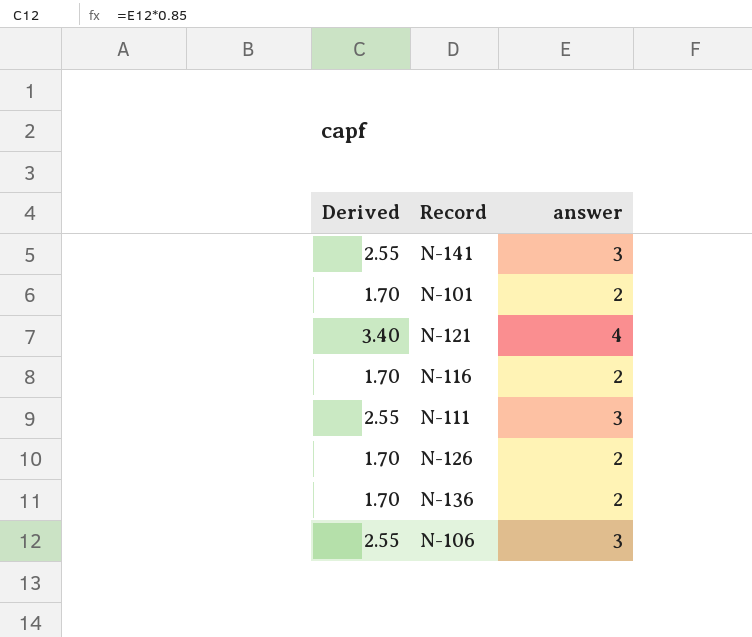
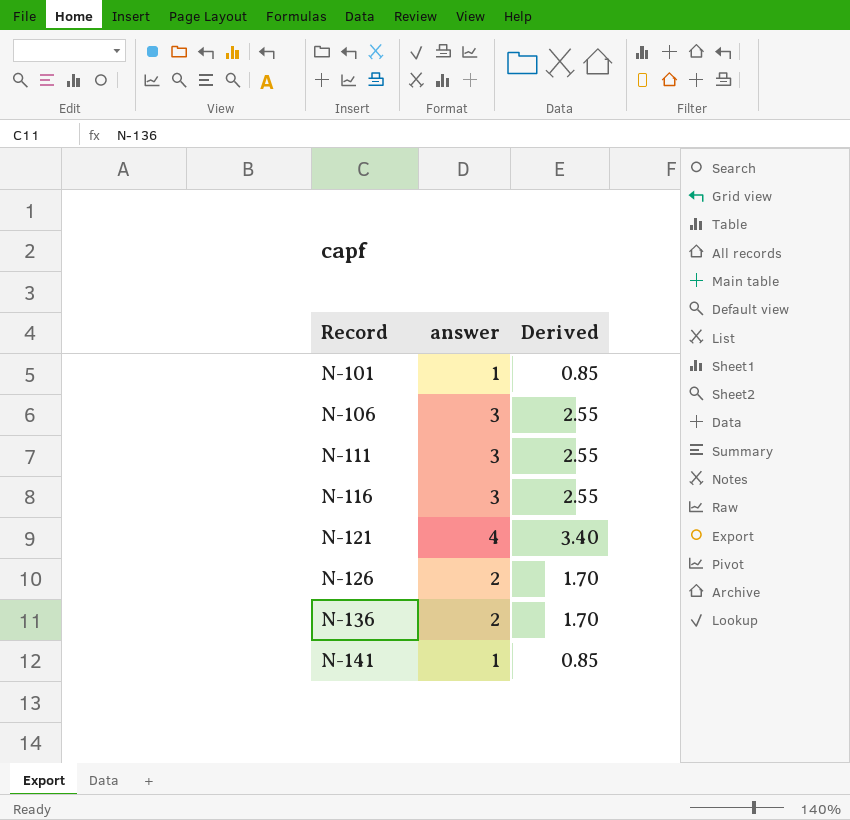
row order: none -> Record ascending
column Derived | position: 1 -> 3
N-101 | answer: 2 -> 1
N-101 | Derived: 1.70 -> 0.85
N-116 | answer: 2 -> 3
N-116 | Derived: 1.70 -> 2.55
N-141 | answer: 3 -> 1
N-141 | Derived: 2.55 -> 0.85

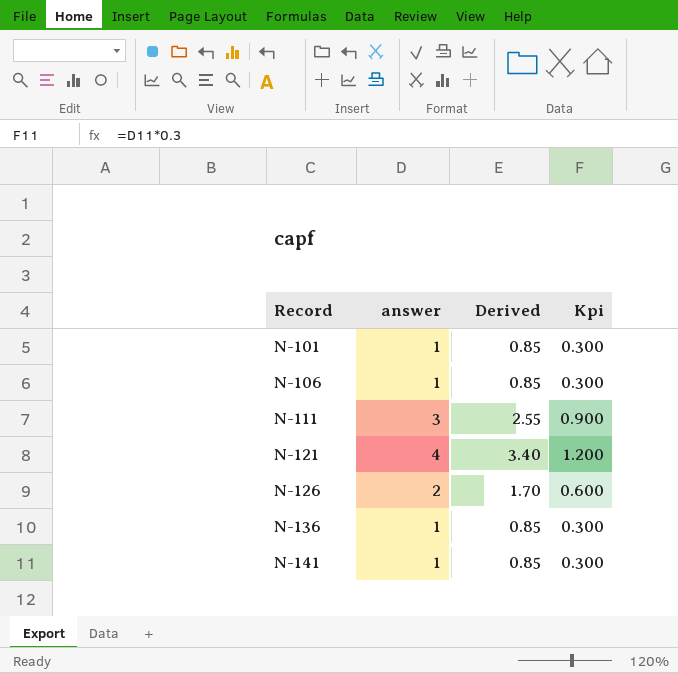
column Kpi | formula: none -> [answer] * 0.3
row N-116: 3 | 2.55 -> none
N-106 | answer: 3 -> 1
N-106 | Derived: 2.55 -> 0.85
N-136 | answer: 2 -> 1
N-136 | Derived: 1.70 -> 0.85

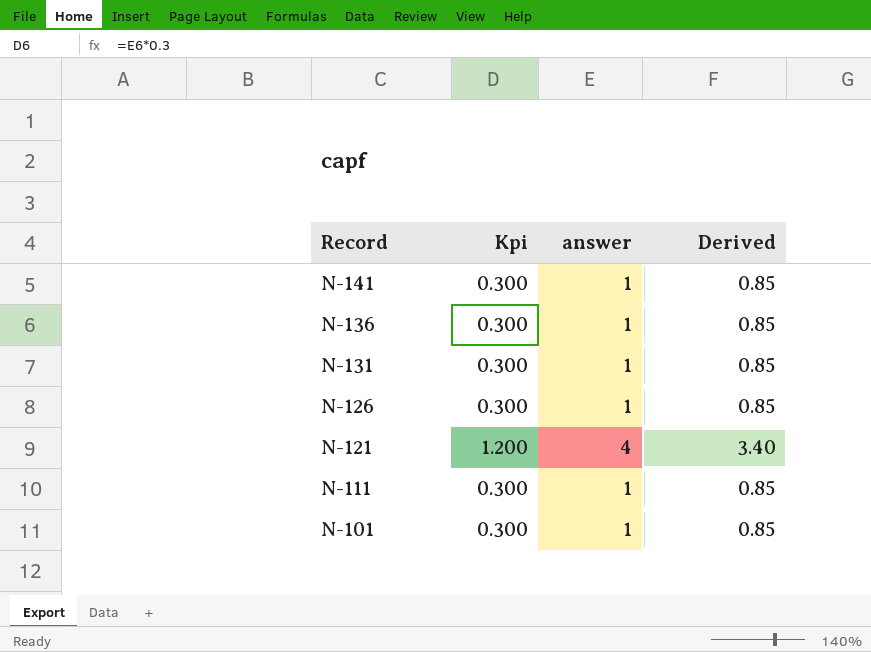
row order: Record ascending -> Record descending
column Kpi | position: 4 -> 2
row N-106: 1 | 0.85 | 0.300 -> none
row N-131: none -> 0.300 | 1 | 0.85
N-126 | Kpi: 0.600 -> 0.300
N-126 | answer: 2 -> 1
N-126 | Derived: 1.70 -> 0.85
N-111 | Kpi: 0.900 -> 0.300
N-111 | answer: 3 -> 1
N-111 | Derived: 2.55 -> 0.85

